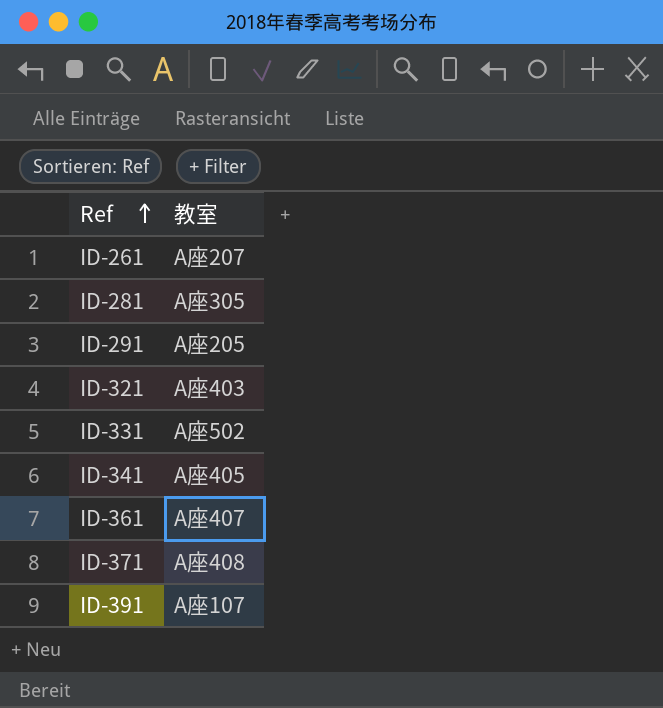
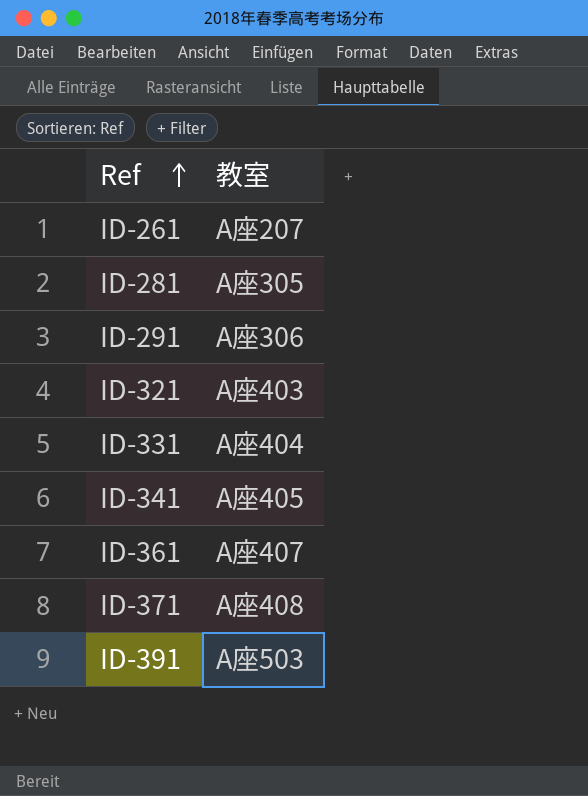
ID-291 | 教室: A座205 -> A座306
ID-331 | 教室: A座502 -> A座404
ID-391 | 教室: A座107 -> A座503

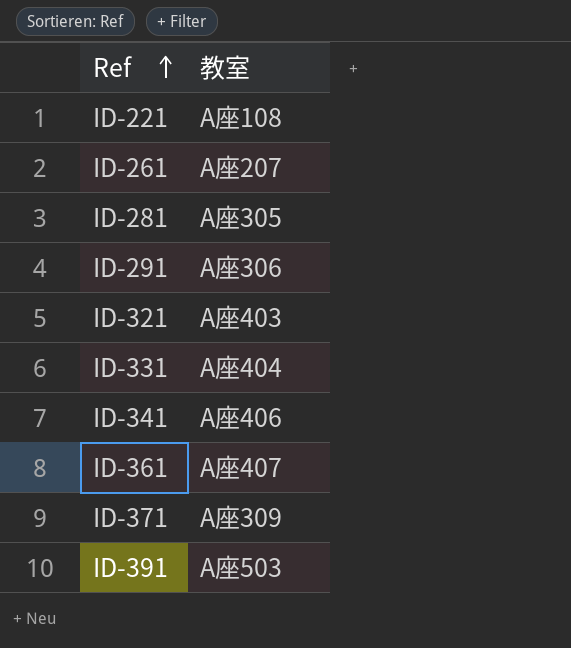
row ID-221: none -> A座108
ID-341 | 教室: A座405 -> A座406
ID-371 | 教室: A座408 -> A座309

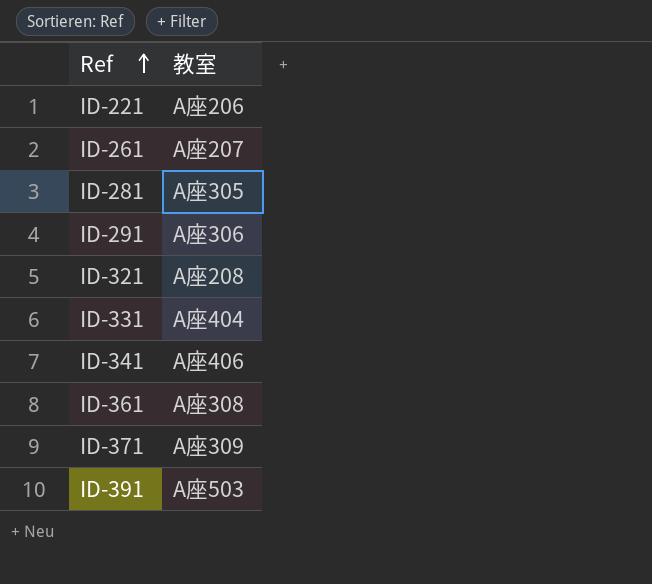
ID-221 | 教室: A座108 -> A座206
ID-321 | 教室: A座403 -> A座208
ID-361 | 教室: A座407 -> A座308

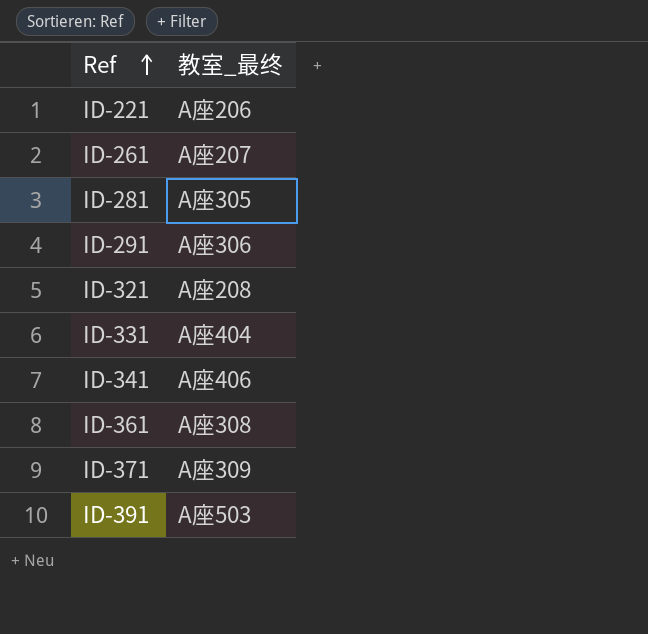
column name: 教室 -> 教室_最终

